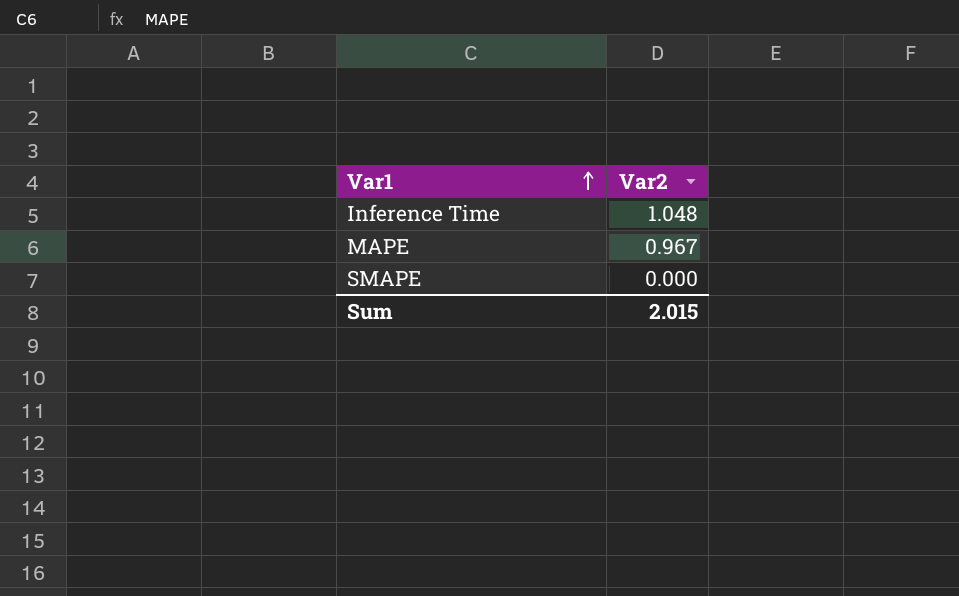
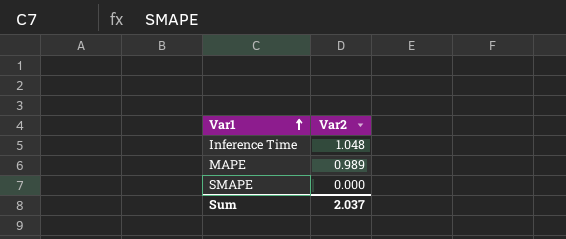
MAPE | Var2: 0.967 -> 0.989
Sum | Var2: 2.015 -> 2.037

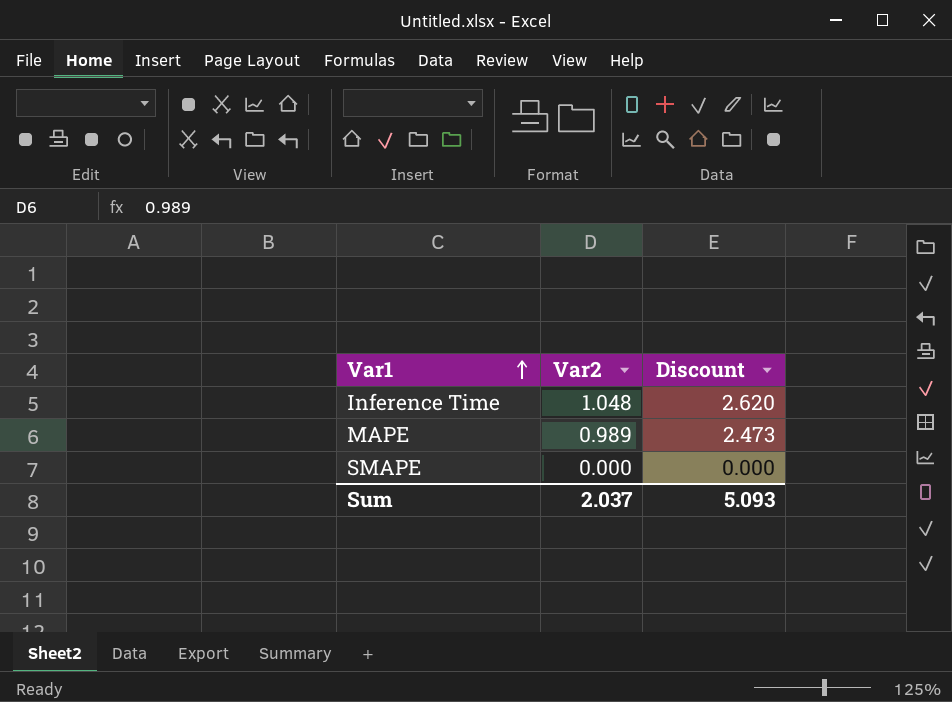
column Discount | formula: none -> [Var2] * 2.5

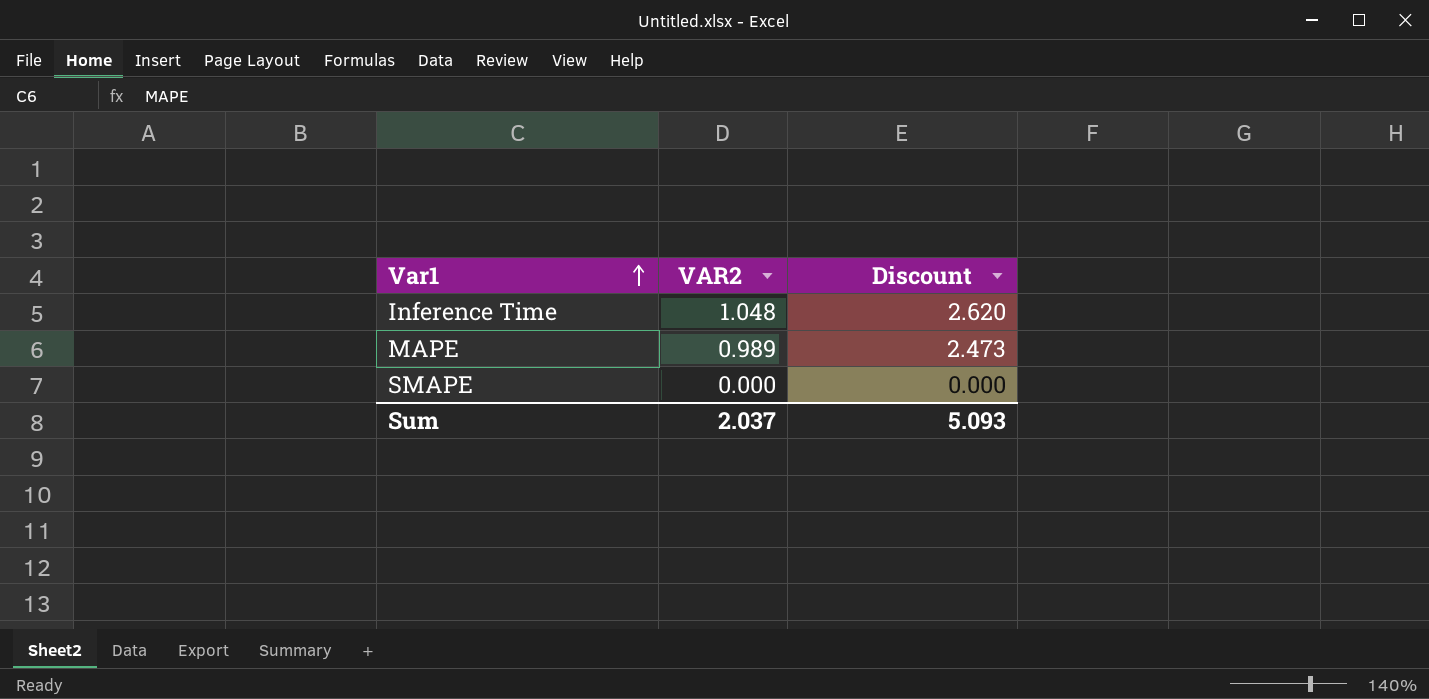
column name: Var2 -> VAR2

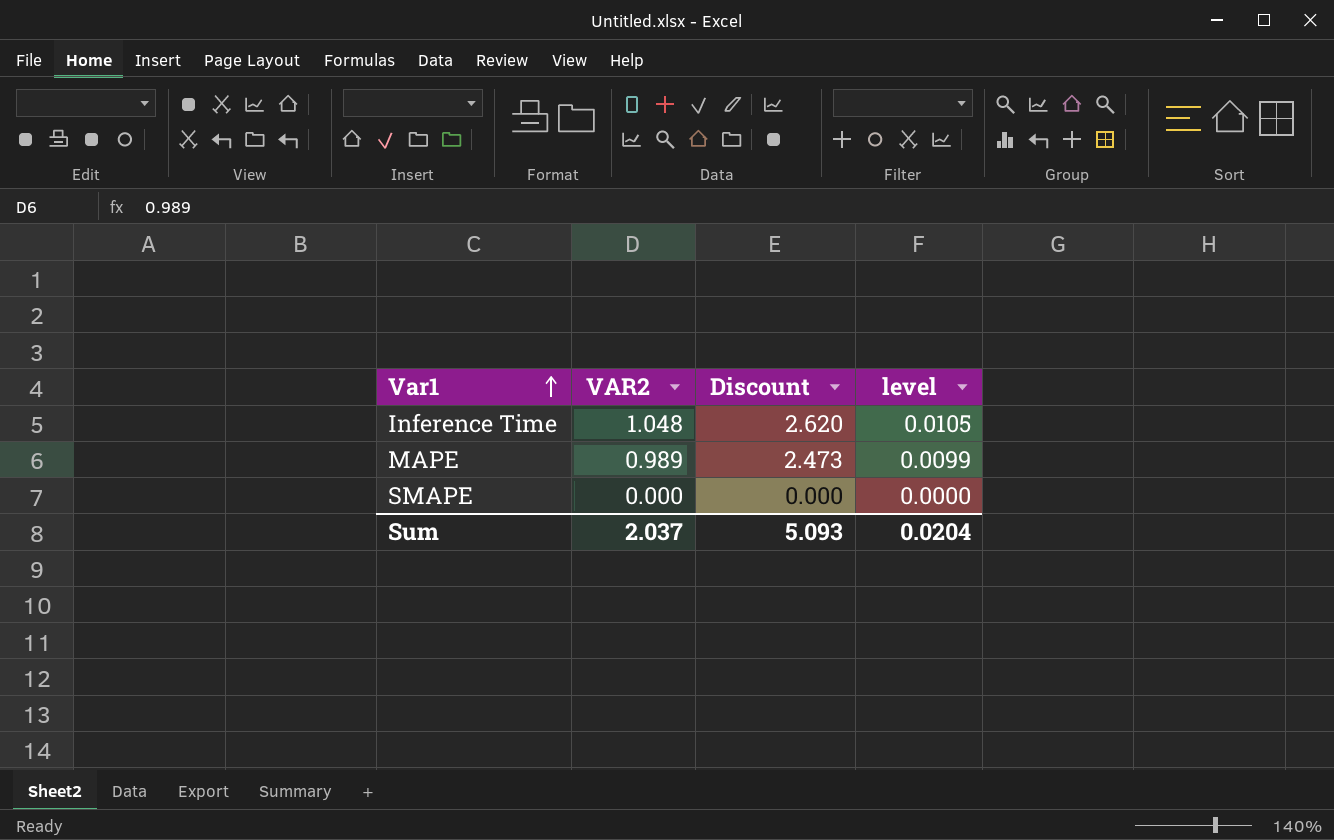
column level | formula: none -> [VAR2] * 0.01

